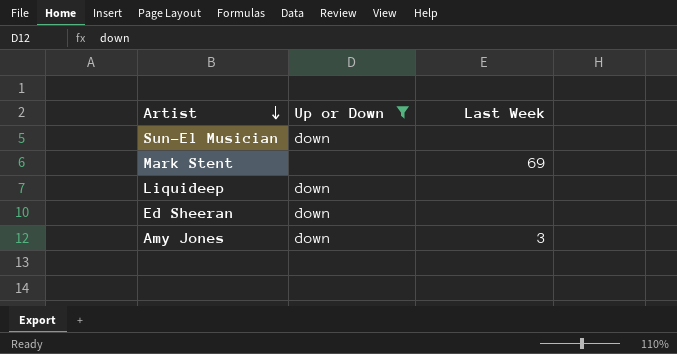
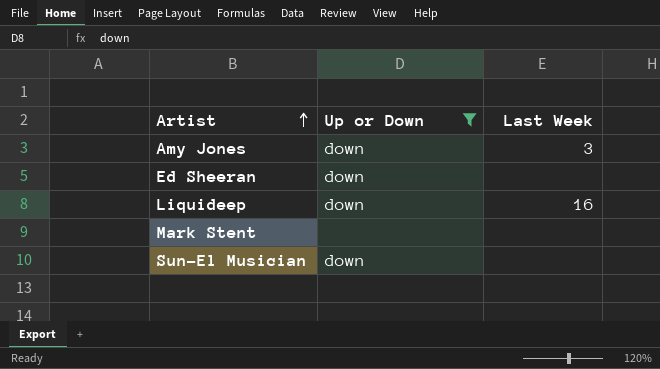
row order: Artist descending -> Artist ascending
Liquideep | Last Week: none -> 16
Mark Stent | Last Week: 69 -> none

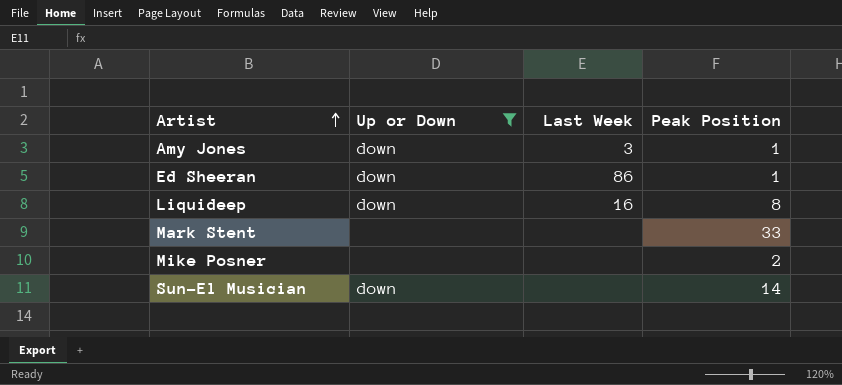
column Peak Position | position: none -> 4
Ed Sheeran | Last Week: none -> 86
row Mike Posner: none -> none | none | 2

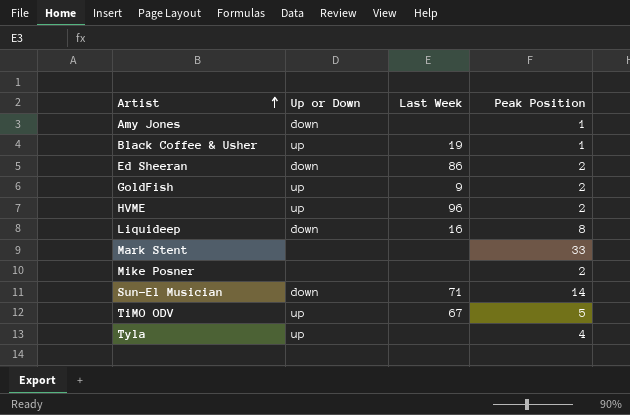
filter: Up or Down != up -> none
Amy Jones | Last Week: 3 -> none
Ed Sheeran | Peak Position: 1 -> 2
Sun-El Musician | Last Week: none -> 71

